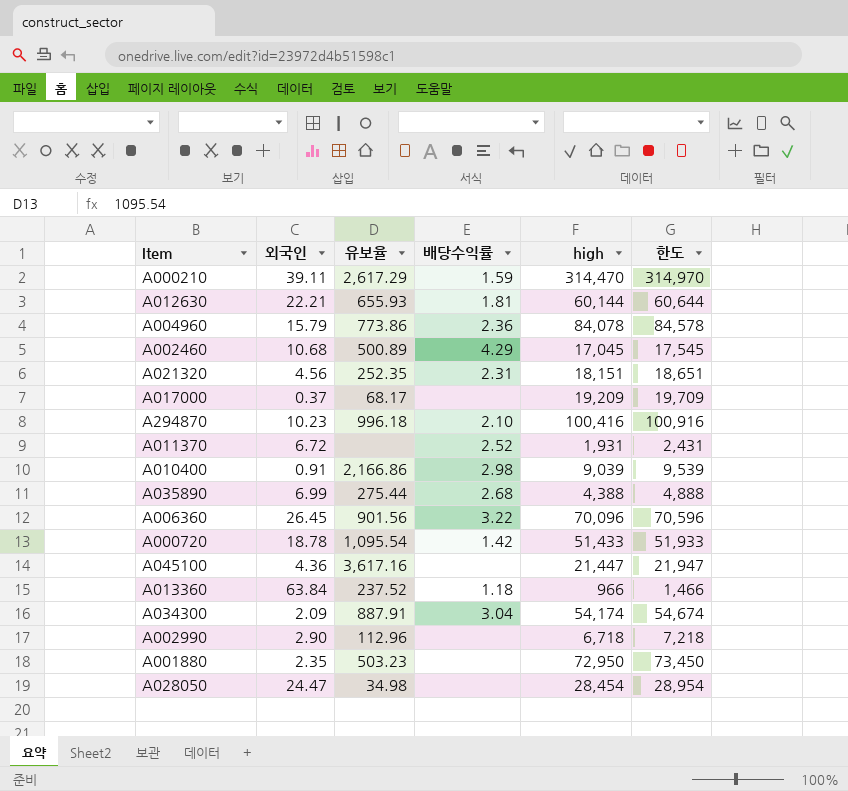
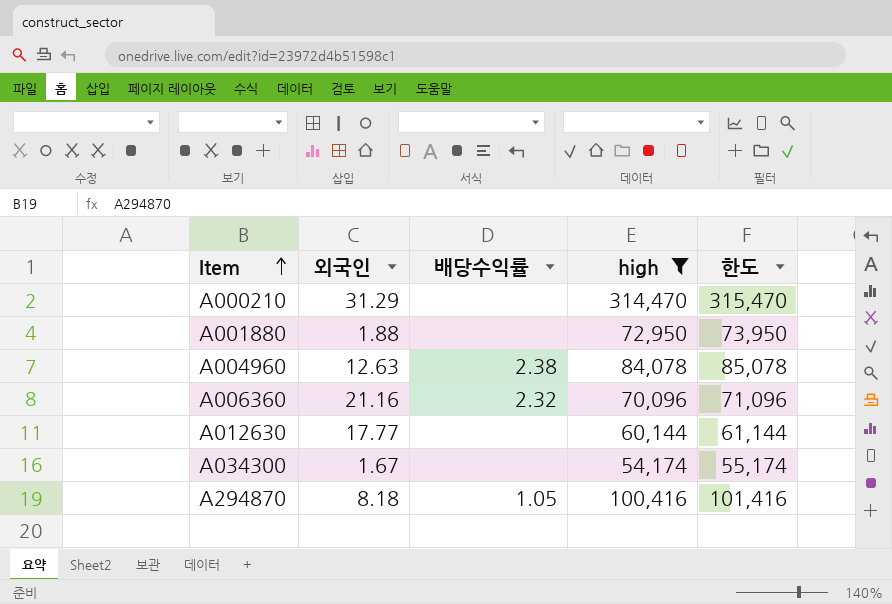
filter: none -> high >= 54,174
row order: none -> Item ascending
column 유보율 | position: 3 -> none
column 한도 | formula: [high] + 500 -> [high] + 1000
A000210 | 외국인: 39.11 -> 31.29
A000210 | 배당수익률: 1.59 -> none
A001880 | 외국인: 2.35 -> 1.88
A004960 | 외국인: 15.79 -> 12.63
A004960 | 배당수익률: 2.36 -> 2.38
A006360 | 외국인: 26.45 -> 21.16
A006360 | 배당수익률: 3.22 -> 2.32
A012630 | 외국인: 22.21 -> 17.77
A012630 | 배당수익률: 1.81 -> none
A034300 | 외국인: 2.09 -> 1.67
A034300 | 배당수익률: 3.04 -> none
A294870 | 외국인: 10.23 -> 8.18
A294870 | 배당수익률: 2.10 -> 1.05

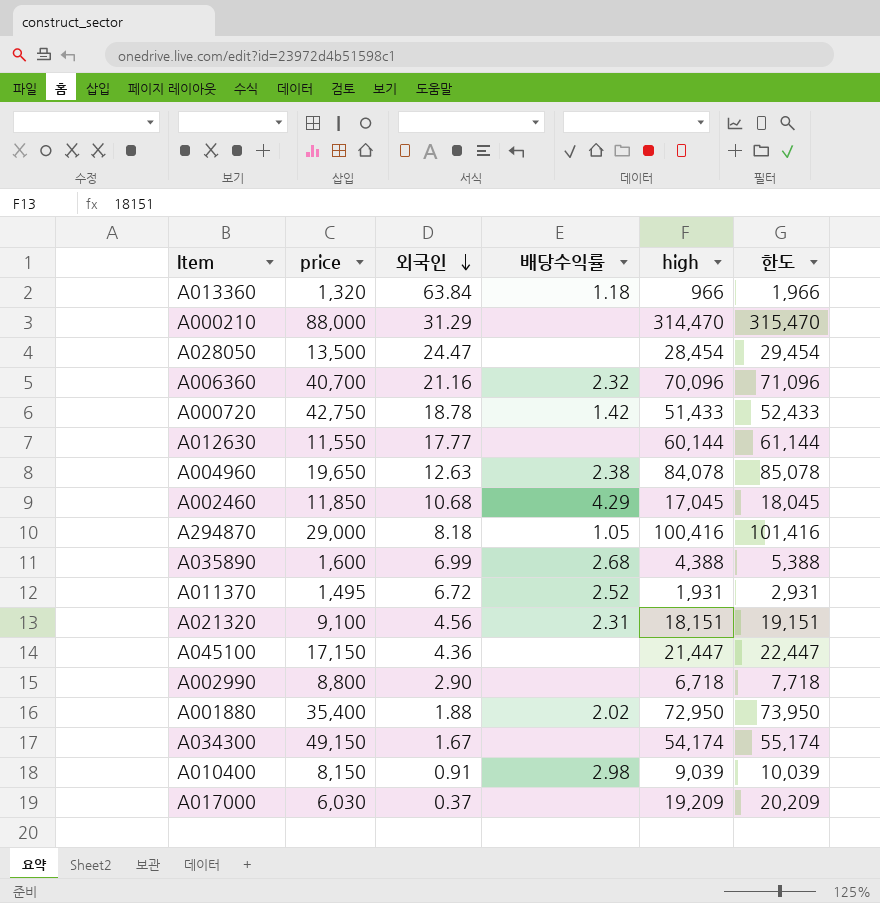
filter: high >= 54,174 -> none
row order: Item ascending -> 외국인 descending
column price | position: none -> 2
A001880 | 배당수익률: none -> 2.02

